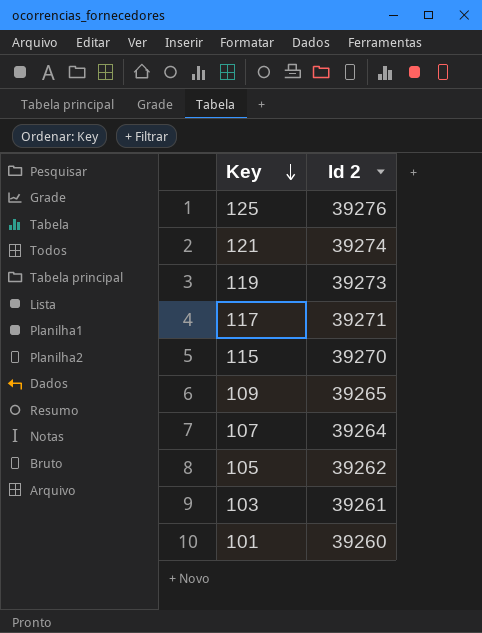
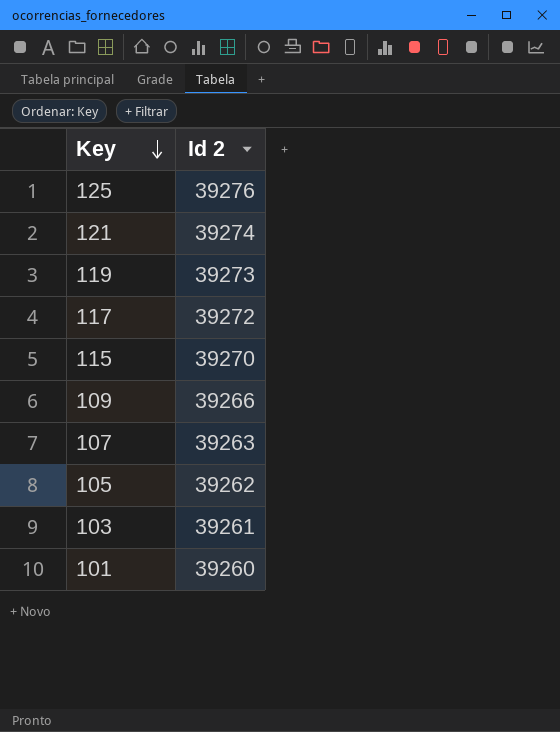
117 | Id 2: 39271 -> 39272
109 | Id 2: 39265 -> 39266
107 | Id 2: 39264 -> 39263

